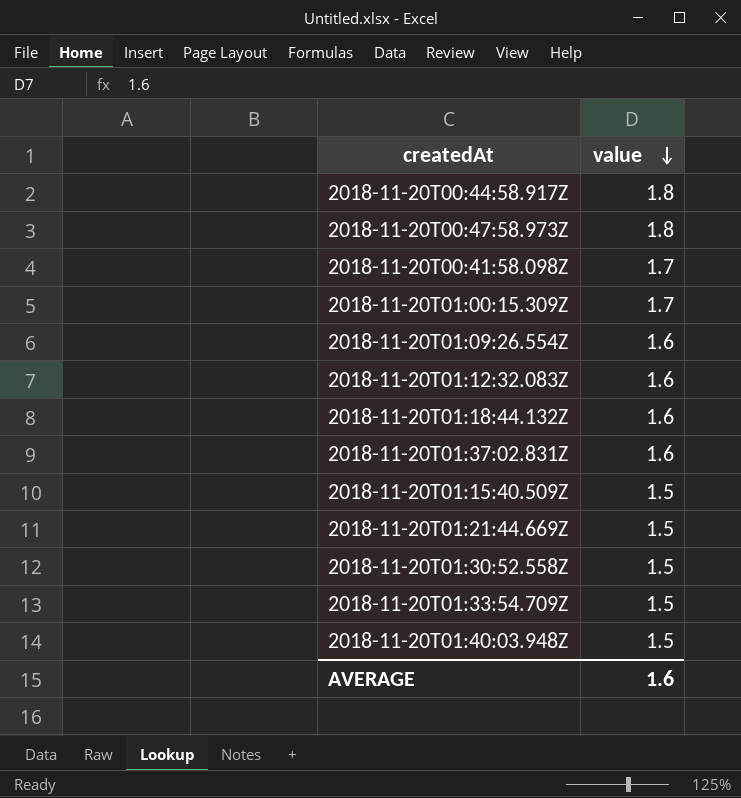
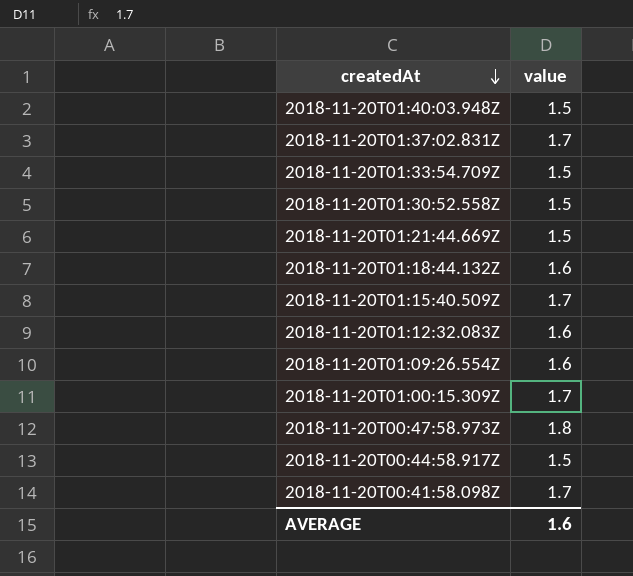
row order: value descending -> createdAt descending
2018-11-20T01:37:02.831Z | value: 1.6 -> 1.7
2018-11-20T01:15:40.509Z | value: 1.5 -> 1.7
2018-11-20T00:44:58.917Z | value: 1.8 -> 1.5

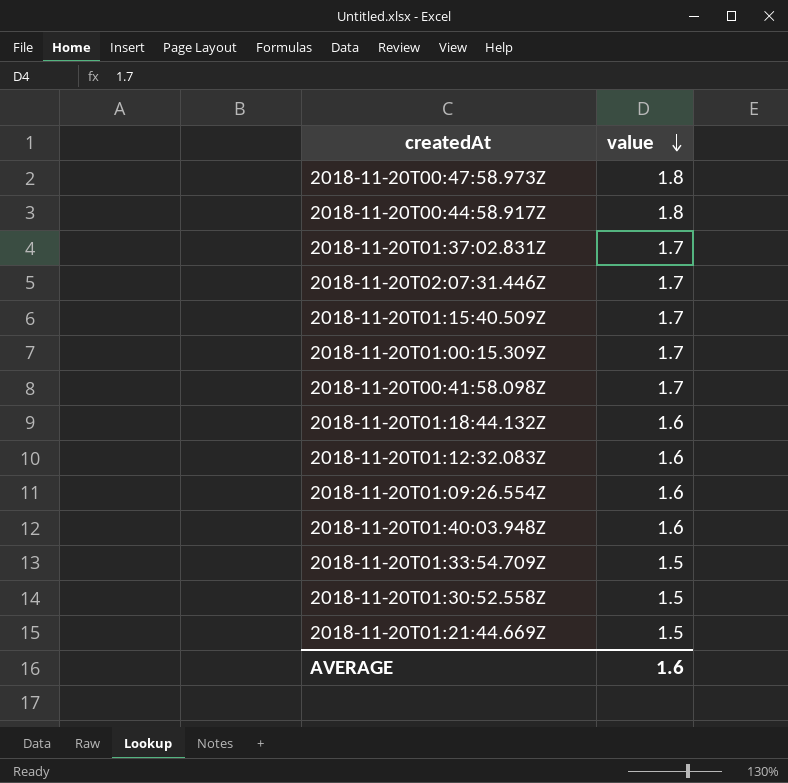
row order: createdAt descending -> value descending
2018-11-20T00:44:58.917Z | value: 1.5 -> 1.8
row 2018-11-20T02:07:31.446Z: none -> 1.7
2018-11-20T01:40:03.948Z | value: 1.5 -> 1.6

